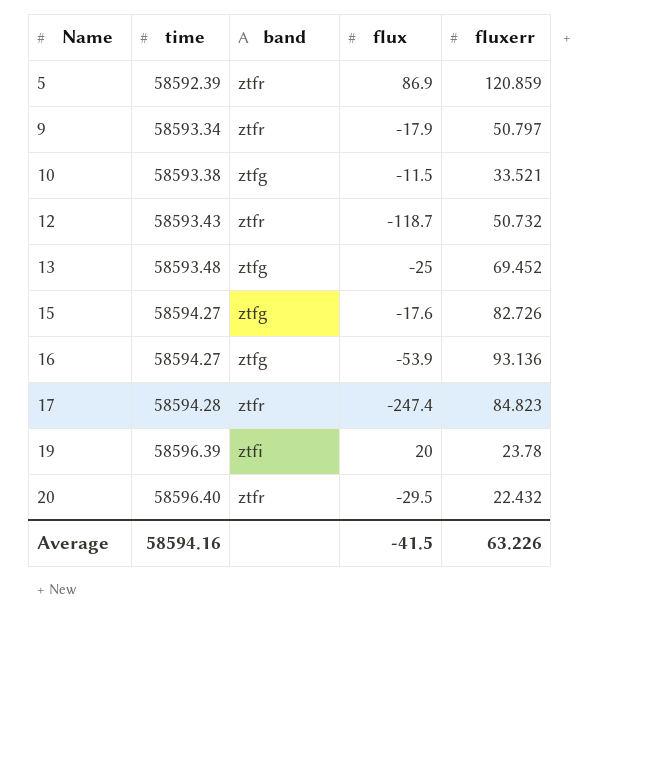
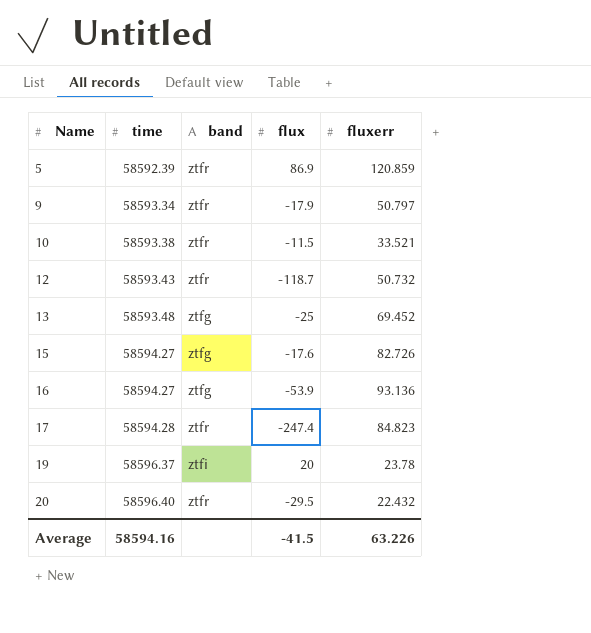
10 | band: ztfg -> ztfr
19 | time: 58596.39 -> 58596.37

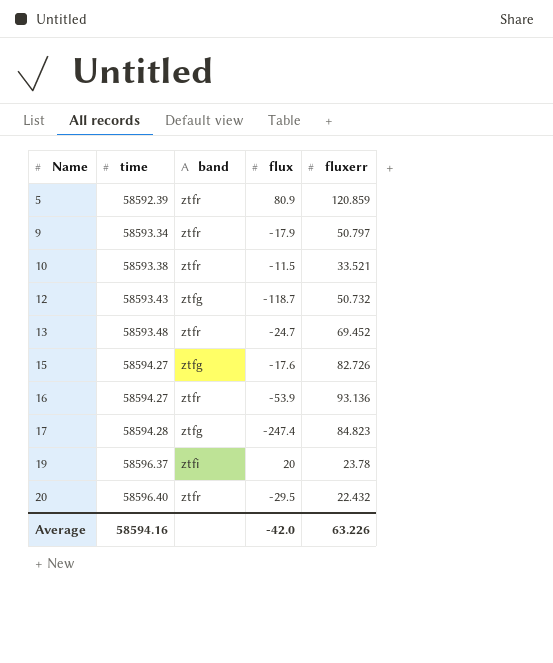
5 | flux: 86.9 -> 80.9
12 | band: ztfr -> ztfg
13 | band: ztfg -> ztfr
13 | flux: -25 -> -24.7
16 | band: ztfg -> ztfr
17 | band: ztfr -> ztfg
Average | flux: -41.5 -> -42.0

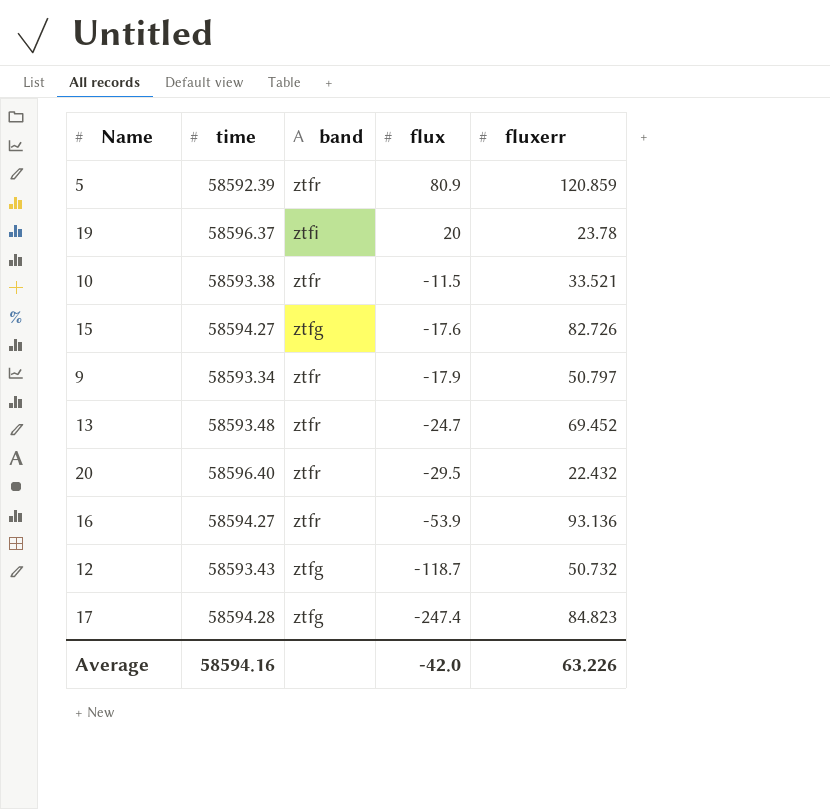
row order: Name ascending -> flux descending

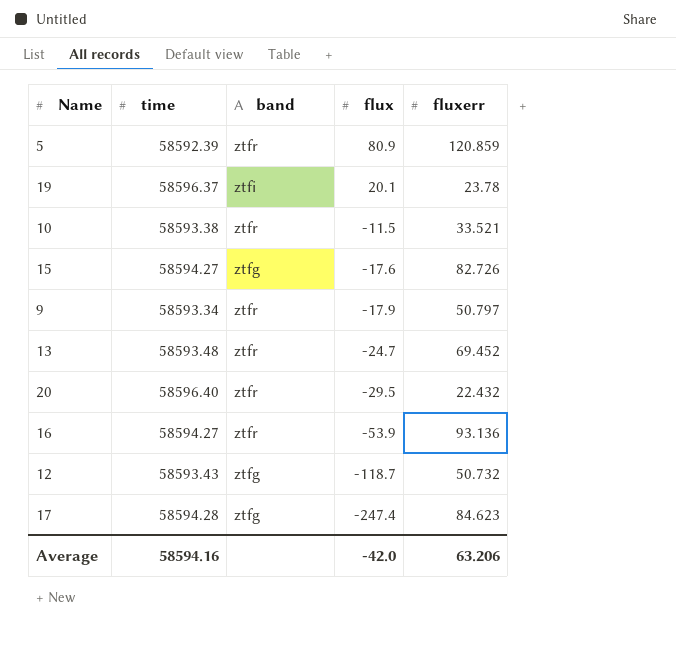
19 | flux: 20 -> 20.1
17 | fluxerr: 84.823 -> 84.623
Average | fluxerr: 63.226 -> 63.206

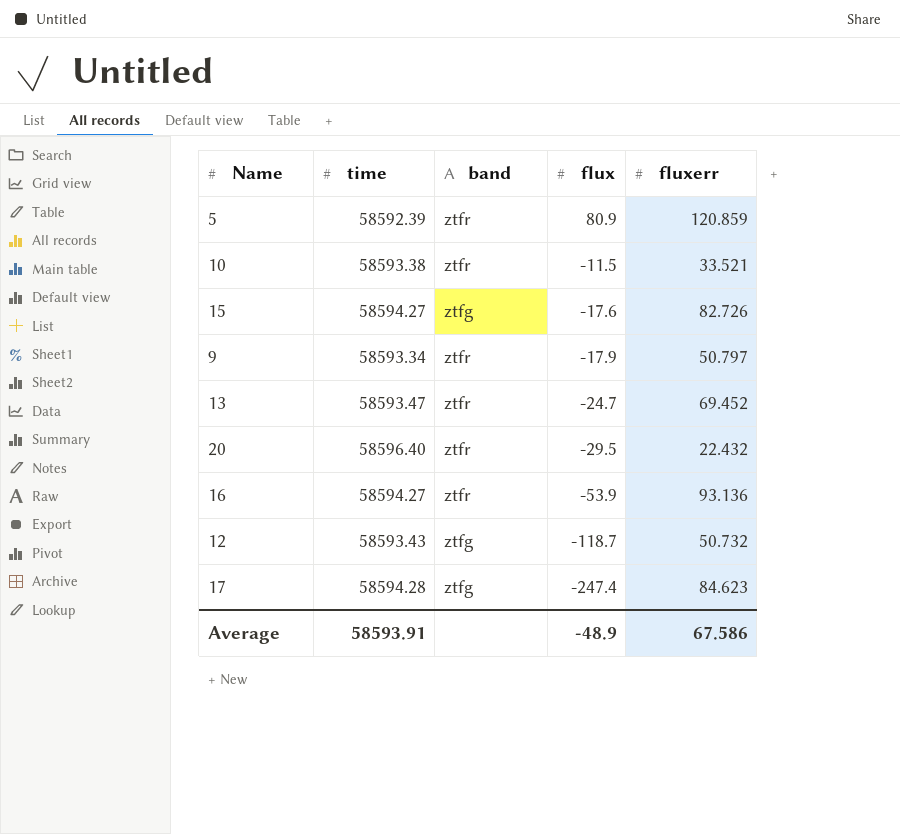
row 19: 58596.37 | ztfi | 20.1 | 23.78 -> none
13 | time: 58593.48 -> 58593.47
Average | time: 58594.16 -> 58593.91
Average | flux: -42.0 -> -48.9
Average | fluxerr: 63.206 -> 67.586

